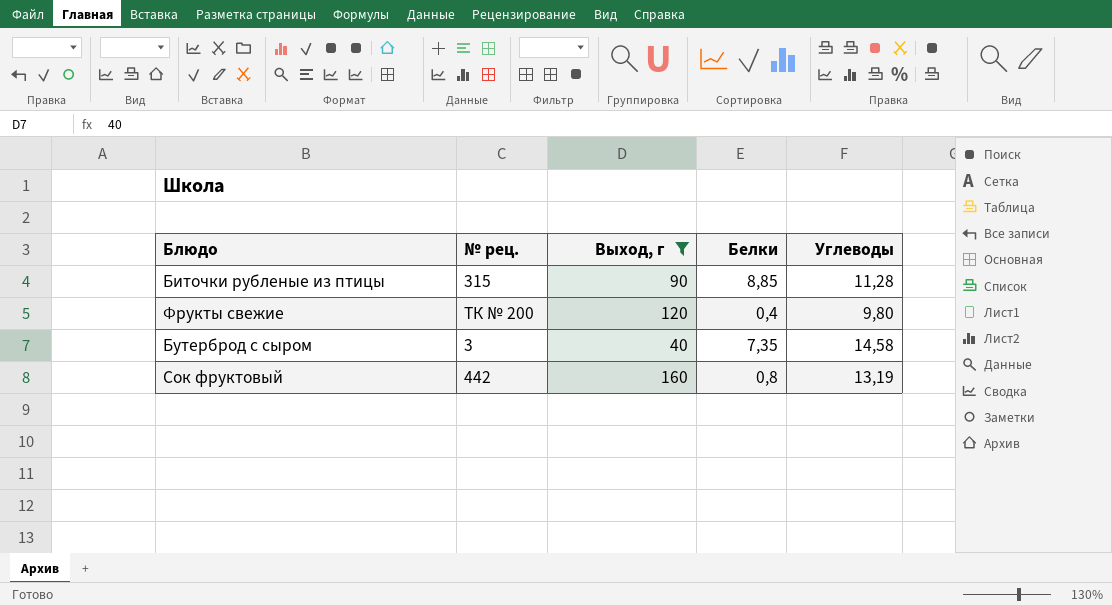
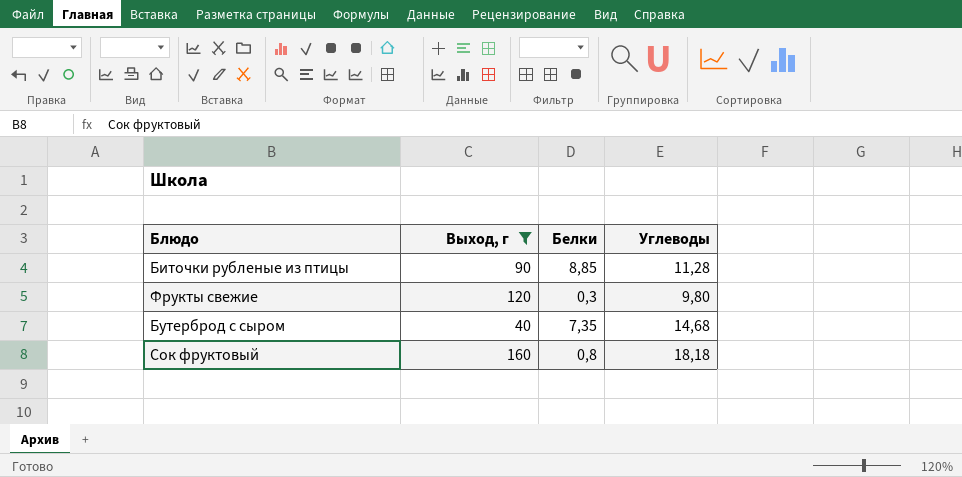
column № рец. | position: 2 -> none
Фрукты свежие | Белки: 0,4 -> 0,3
Бутерброд с сыром | Углеводы: 14,58 -> 14,68
Сок фруктовый | Углеводы: 13,19 -> 18,18

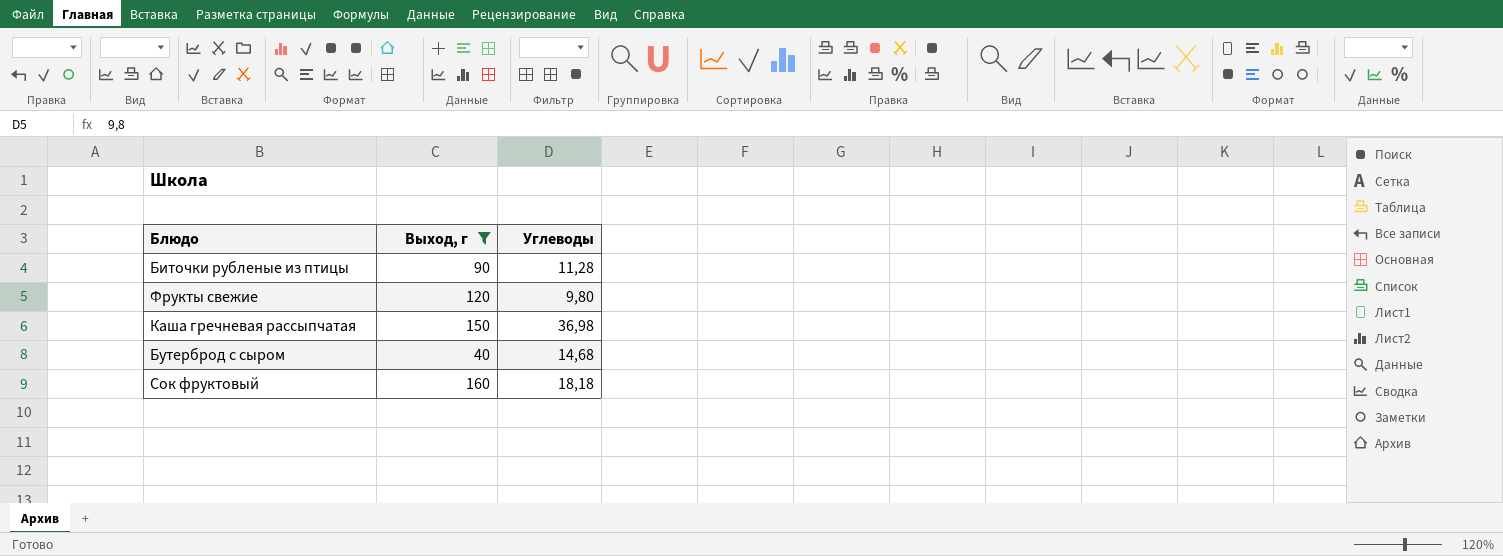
column Белки | position: 3 -> none
row Каша гречневая рассыпчатая: none -> 150 | 36,98

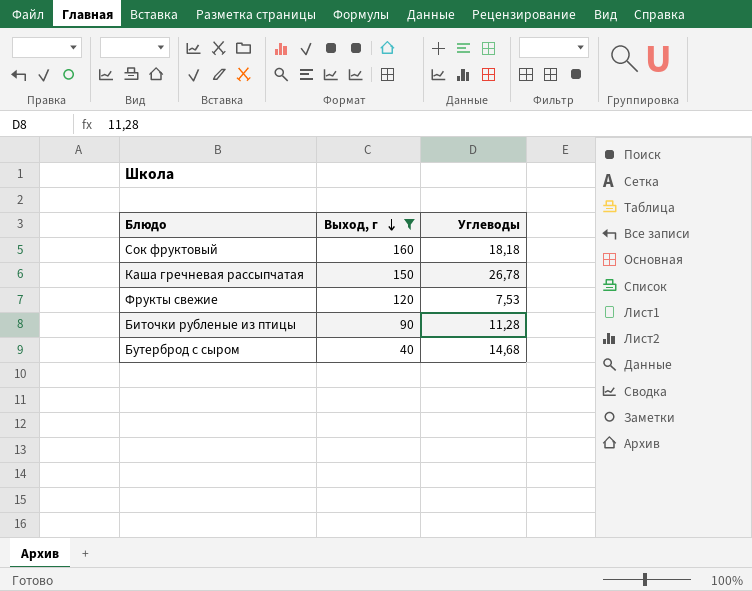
row order: none -> Выход, г descending
Каша гречневая рассыпчатая | Углеводы: 36,98 -> 26,78
Фрукты свежие | Углеводы: 9,80 -> 7,53

